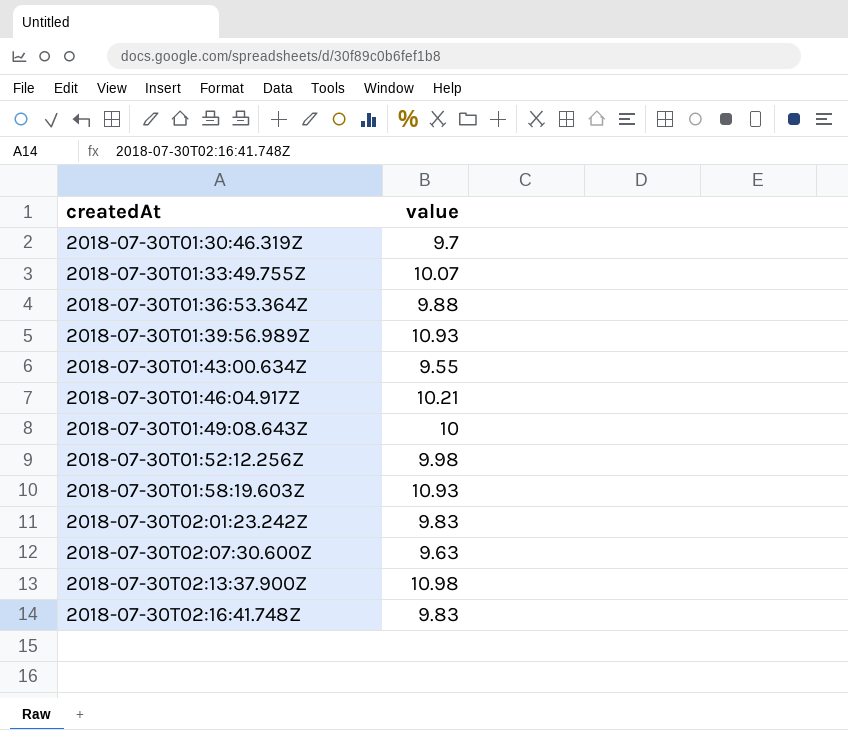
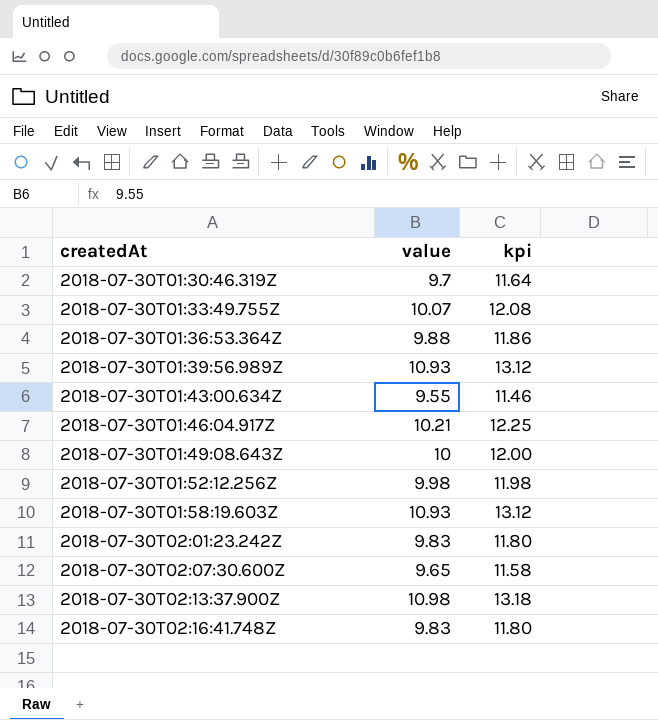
column kpi | formula: none -> [value] * 1.2
2018-07-30T02:07:30.600Z | value: 9.63 -> 9.65

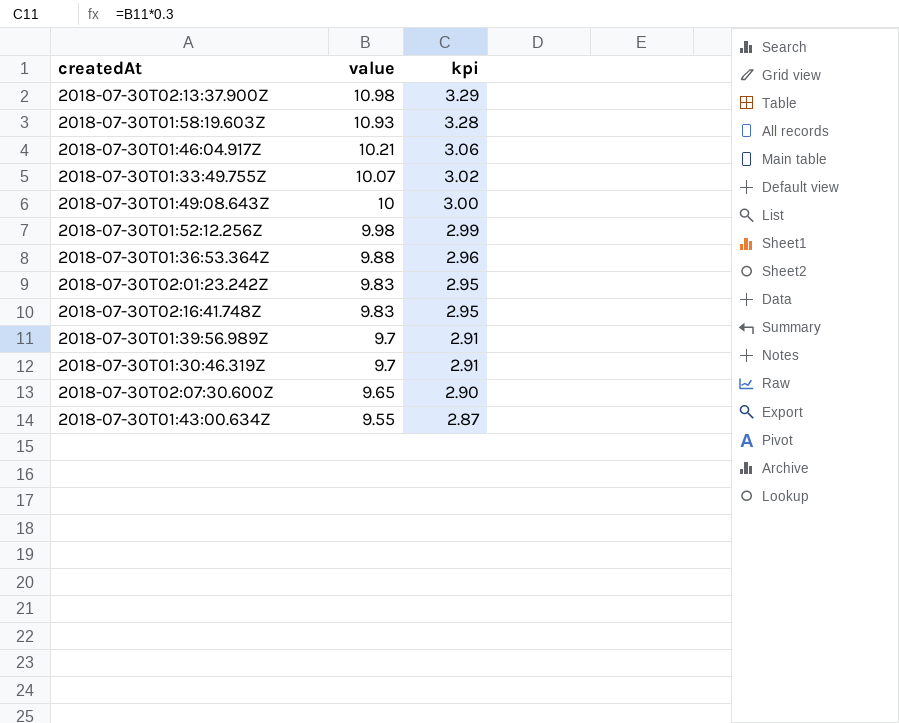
row order: createdAt ascending -> value descending
column kpi | formula: [value] * 1.2 -> [value] * 0.3
2018-07-30T01:39:56.989Z | value: 10.93 -> 9.7

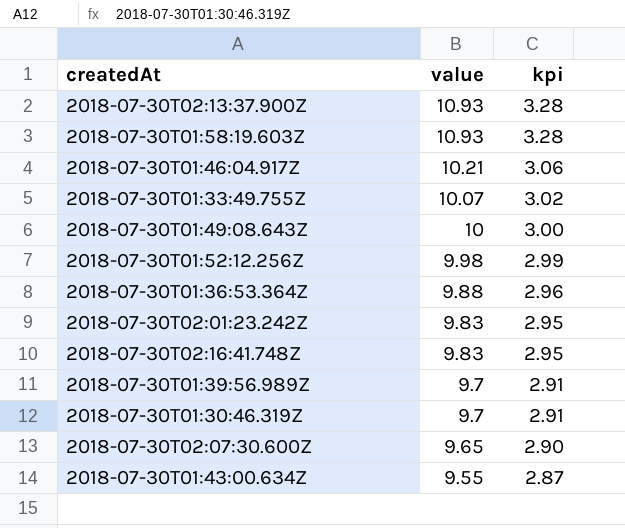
2018-07-30T02:13:37.900Z | value: 10.98 -> 10.93
2018-07-30T02:13:37.900Z | kpi: 3.29 -> 3.28

